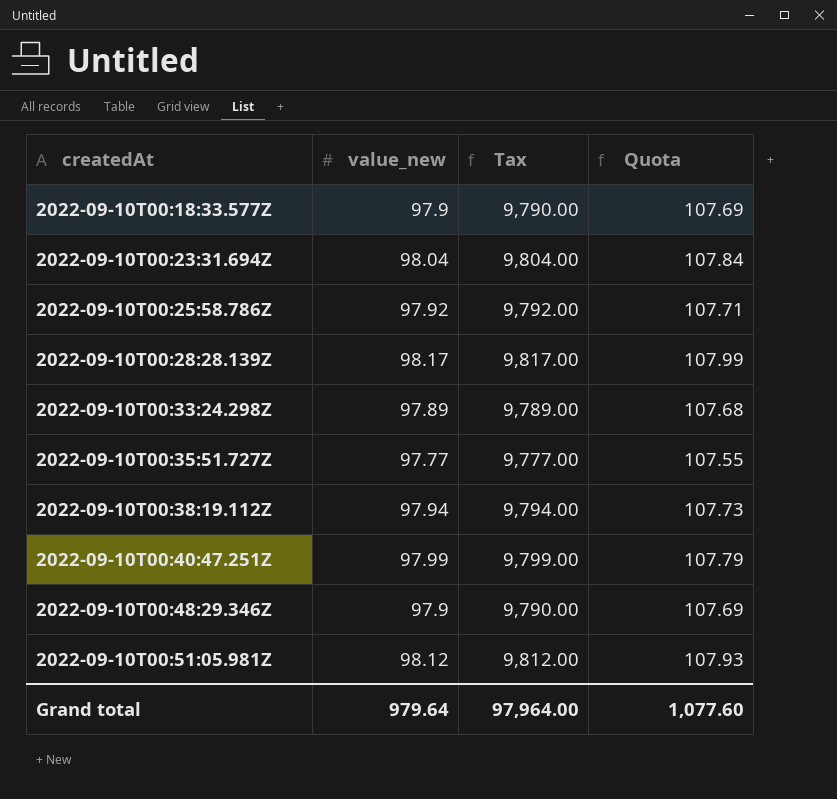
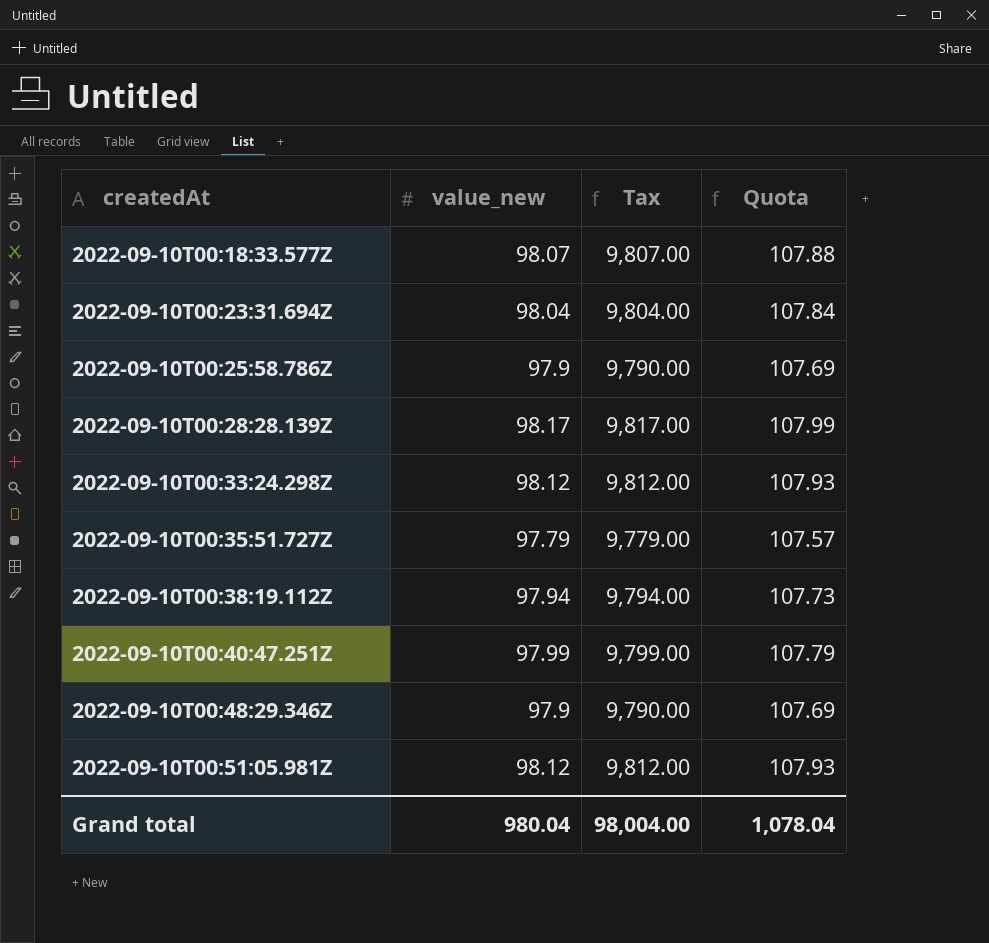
2022-09-10T00:18:33.577Z | value_new: 97.9 -> 98.07
2022-09-10T00:18:33.577Z | Tax: 9,790.00 -> 9,807.00
2022-09-10T00:18:33.577Z | Quota: 107.69 -> 107.88
2022-09-10T00:25:58.786Z | value_new: 97.92 -> 97.9
2022-09-10T00:25:58.786Z | Tax: 9,792.00 -> 9,790.00
2022-09-10T00:25:58.786Z | Quota: 107.71 -> 107.69
2022-09-10T00:33:24.298Z | value_new: 97.89 -> 98.12
2022-09-10T00:33:24.298Z | Tax: 9,789.00 -> 9,812.00
2022-09-10T00:33:24.298Z | Quota: 107.68 -> 107.93
2022-09-10T00:35:51.727Z | value_new: 97.77 -> 97.79
2022-09-10T00:35:51.727Z | Tax: 9,777.00 -> 9,779.00
2022-09-10T00:35:51.727Z | Quota: 107.55 -> 107.57
Grand total | value_new: 979.64 -> 980.04
Grand total | Tax: 97,964.00 -> 98,004.00
Grand total | Quota: 1,077.60 -> 1,078.04

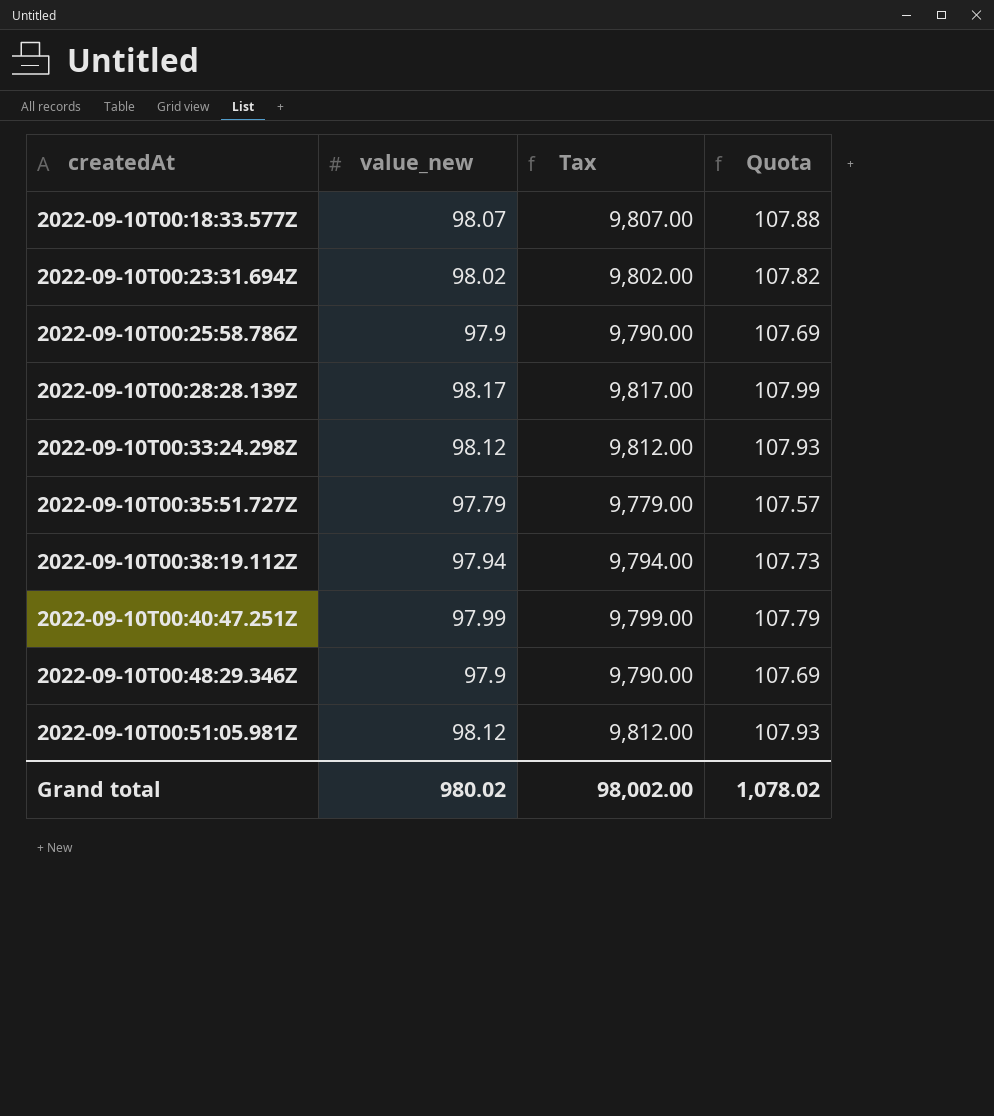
2022-09-10T00:23:31.694Z | value_new: 98.04 -> 98.02
2022-09-10T00:23:31.694Z | Tax: 9,804.00 -> 9,802.00
2022-09-10T00:23:31.694Z | Quota: 107.84 -> 107.82
Grand total | value_new: 980.04 -> 980.02
Grand total | Tax: 98,004.00 -> 98,002.00
Grand total | Quota: 1,078.04 -> 1,078.02

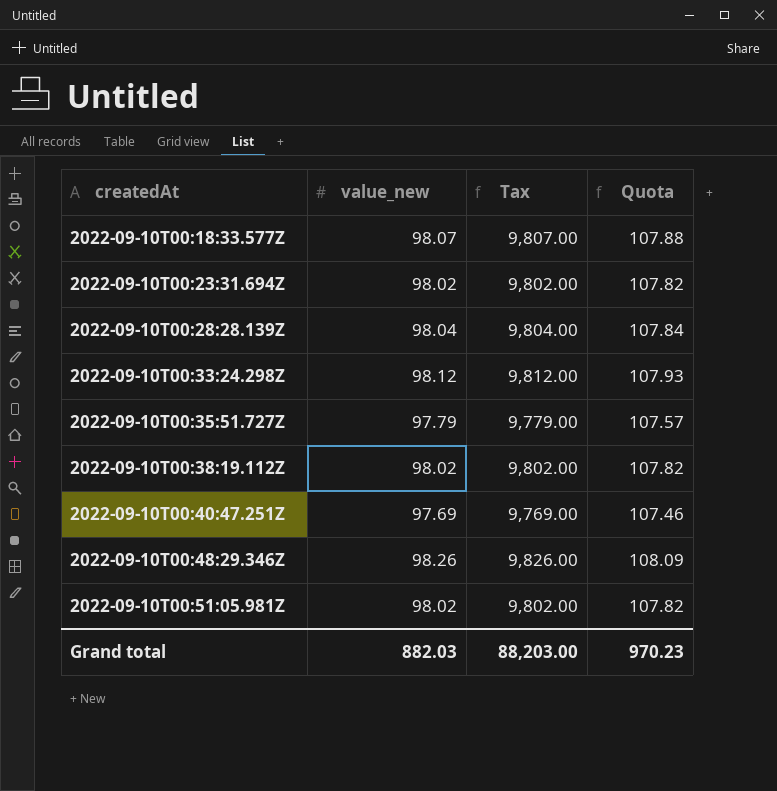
row 2022-09-10T00:25:58.786Z: 97.9 | 9,790.00 | 107.69 -> none
2022-09-10T00:28:28.139Z | value_new: 98.17 -> 98.04
2022-09-10T00:28:28.139Z | Tax: 9,817.00 -> 9,804.00
2022-09-10T00:28:28.139Z | Quota: 107.99 -> 107.84
2022-09-10T00:38:19.112Z | value_new: 97.94 -> 98.02
2022-09-10T00:38:19.112Z | Tax: 9,794.00 -> 9,802.00
2022-09-10T00:38:19.112Z | Quota: 107.73 -> 107.82
2022-09-10T00:40:47.251Z | value_new: 97.99 -> 97.69
2022-09-10T00:40:47.251Z | Tax: 9,799.00 -> 9,769.00
2022-09-10T00:40:47.251Z | Quota: 107.79 -> 107.46
2022-09-10T00:48:29.346Z | value_new: 97.9 -> 98.26
2022-09-10T00:48:29.346Z | Tax: 9,790.00 -> 9,826.00
2022-09-10T00:48:29.346Z | Quota: 107.69 -> 108.09
2022-09-10T00:51:05.981Z | value_new: 98.12 -> 98.02
2022-09-10T00:51:05.981Z | Tax: 9,812.00 -> 9,802.00
2022-09-10T00:51:05.981Z | Quota: 107.93 -> 107.82
Grand total | value_new: 980.02 -> 882.03
Grand total | Tax: 98,002.00 -> 88,203.00
Grand total | Quota: 1,078.02 -> 970.23

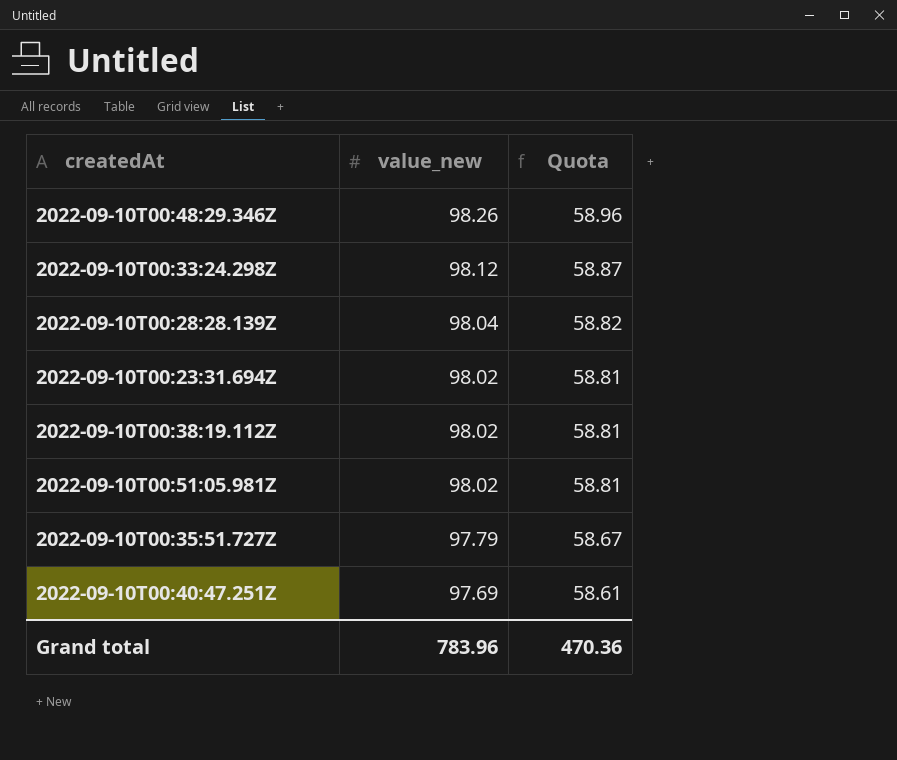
row order: createdAt ascending -> value_new descending
column Tax | formula: [value_new] * 100 -> none
column Quota | formula: [value_new] * 1.1 -> [value_new] * 0.6
row 2022-09-10T00:18:33.577Z: 98.07 | 9,807.00 | 107.88 -> none
Grand total | value_new: 882.03 -> 783.96
Grand total | Quota: 970.23 -> 470.36

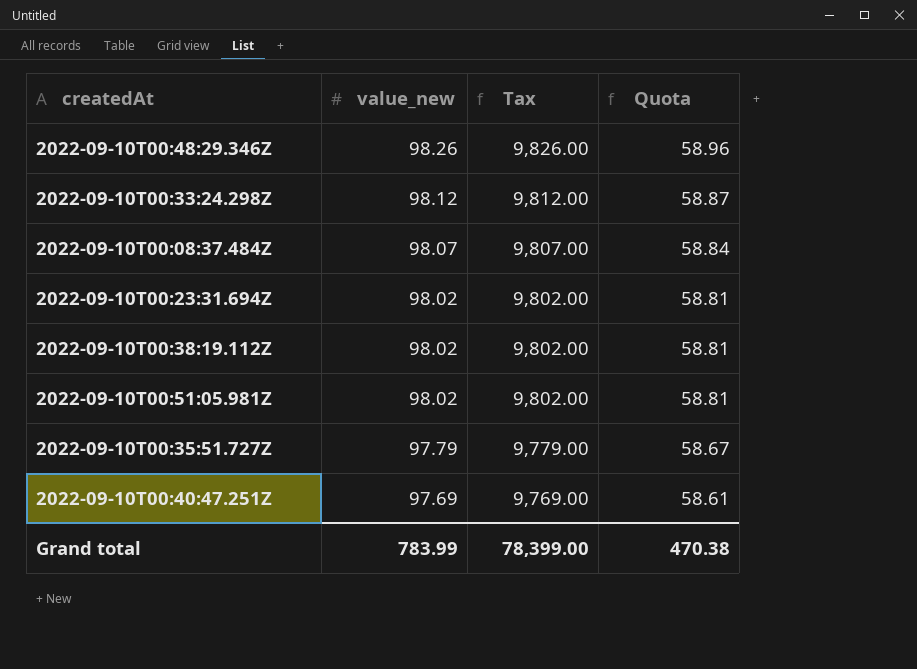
column Tax | formula: none -> [value_new] * 100
row 2022-09-10T00:28:28.139Z: 98.04 | 58.82 -> none
row 2022-09-10T00:08:37.484Z: none -> 98.07 | 9,807.00 | 58.84
Grand total | value_new: 783.96 -> 783.99
Grand total | Quota: 470.36 -> 470.38

